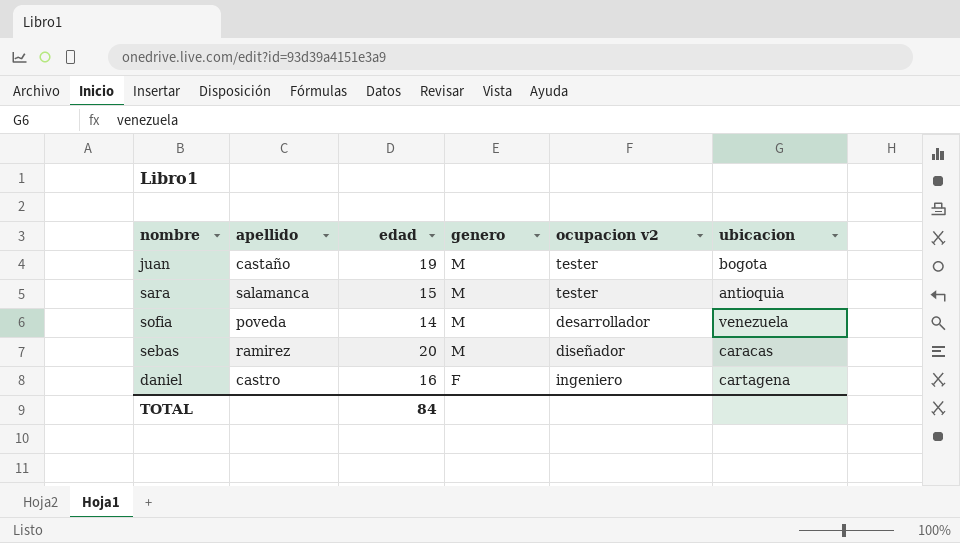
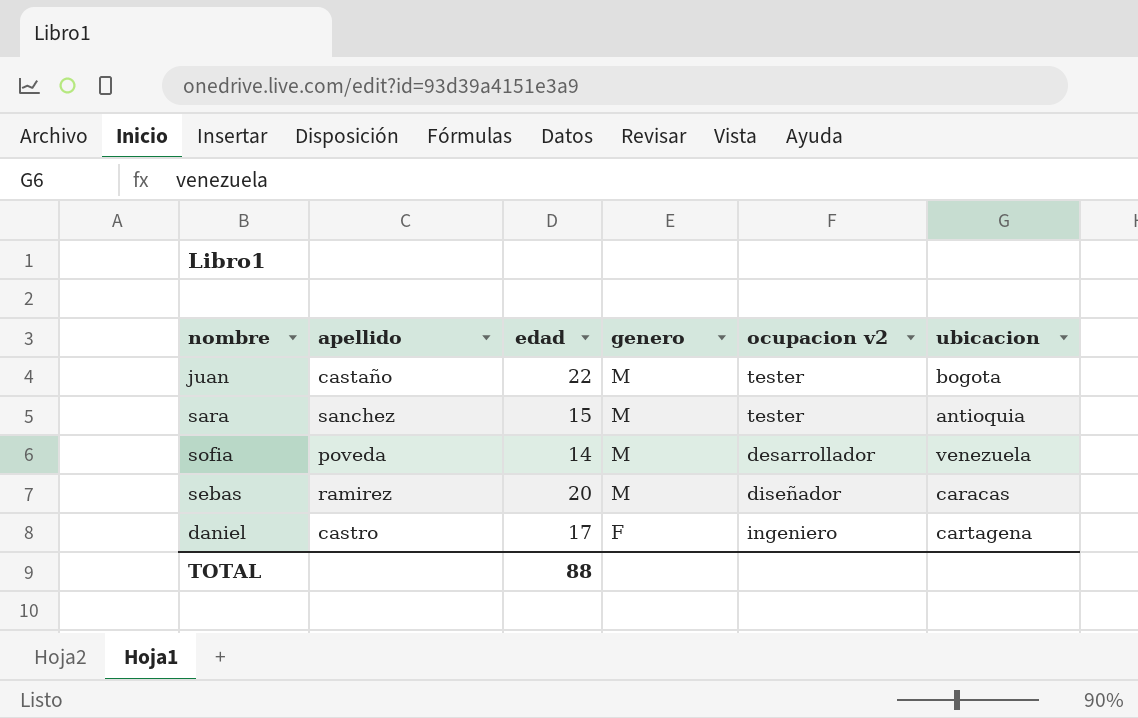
juan | edad: 19 -> 22
sara | apellido: salamanca -> sanchez
daniel | edad: 16 -> 17
TOTAL | edad: 84 -> 88

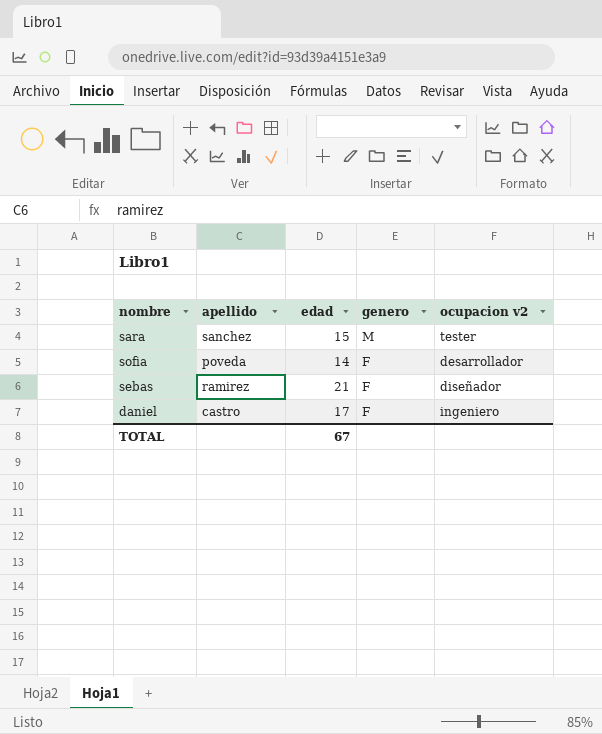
column ubicacion | position: 6 -> none
row juan: castaño | 22 | M | tester | bogota -> none
sofia | genero: M -> F
sebas | edad: 20 -> 21
sebas | genero: M -> F
TOTAL | edad: 88 -> 67

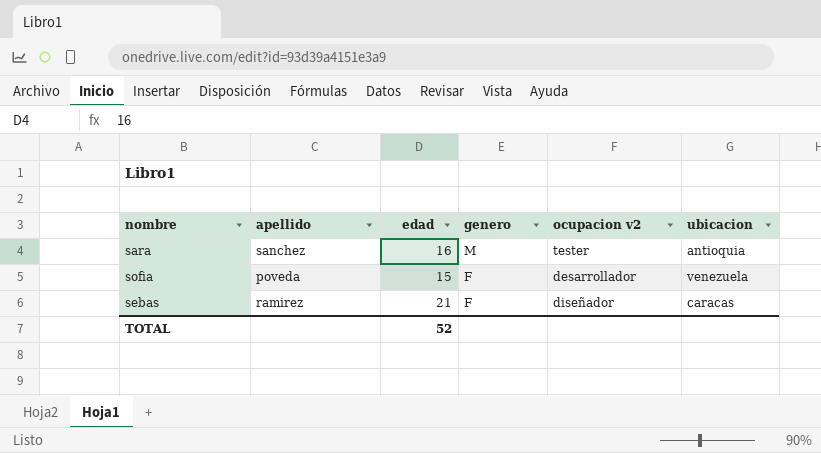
column ubicacion | position: none -> 6
row daniel: castro | 17 | F | ingeniero -> none
sara | edad: 15 -> 16
sofia | edad: 14 -> 15
TOTAL | edad: 67 -> 52

